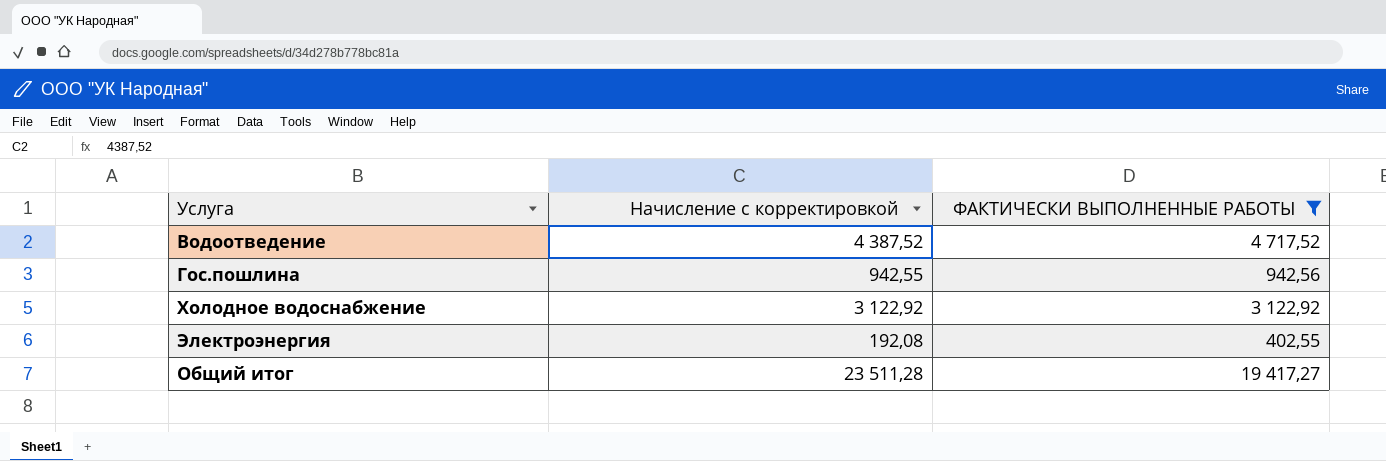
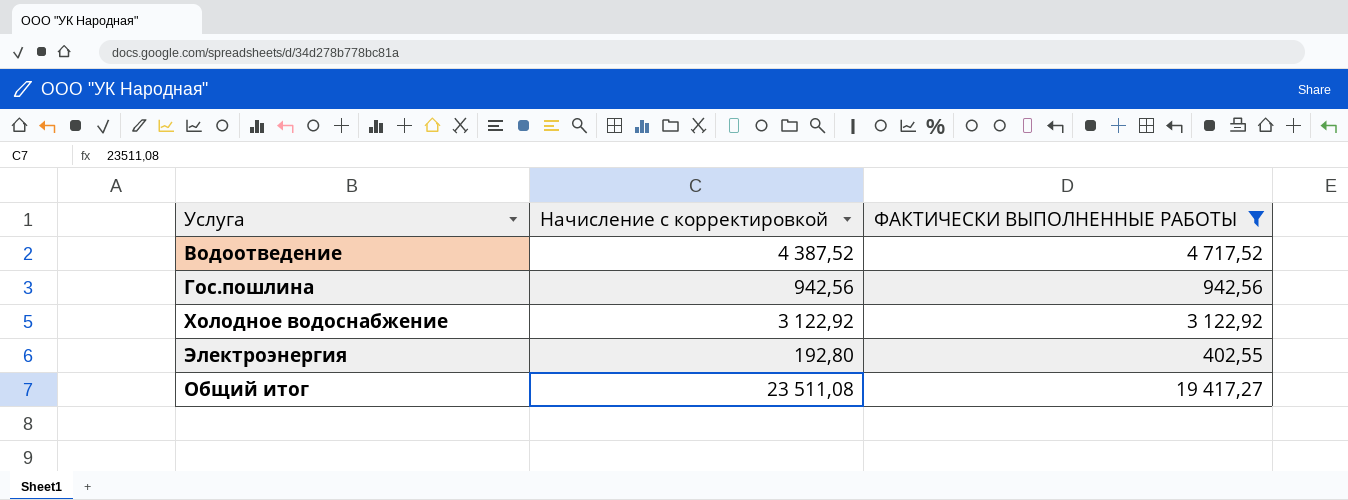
Гос.пошлина | Начисление с корректировкой: 942,55 -> 942,56
Электроэнергия | Начисление с корректировкой: 192,08 -> 192,80
Общий итог | Начисление с корректировкой: 23 511,28 -> 23 511,08

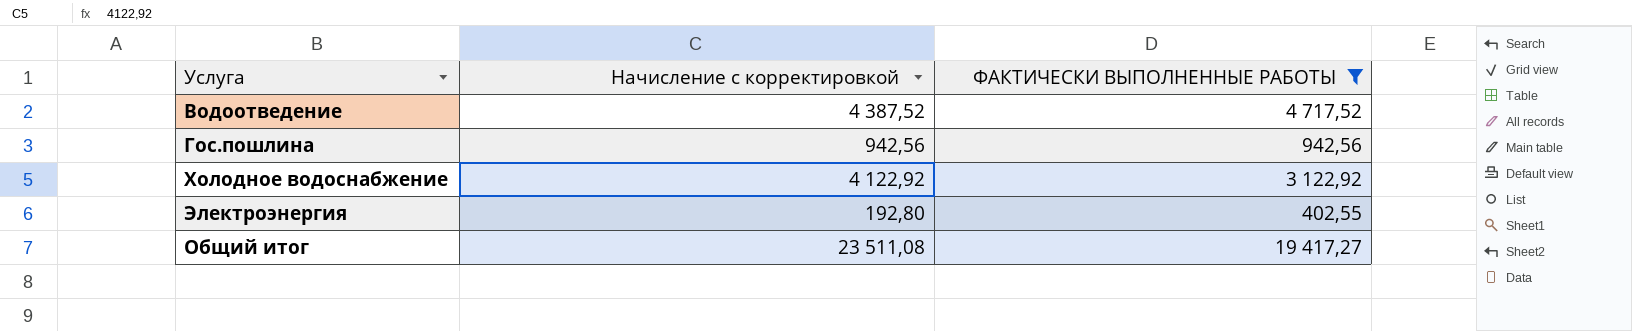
Холодное водоснабжение | Начисление с корректировкой: 3 122,92 -> 4 122,92

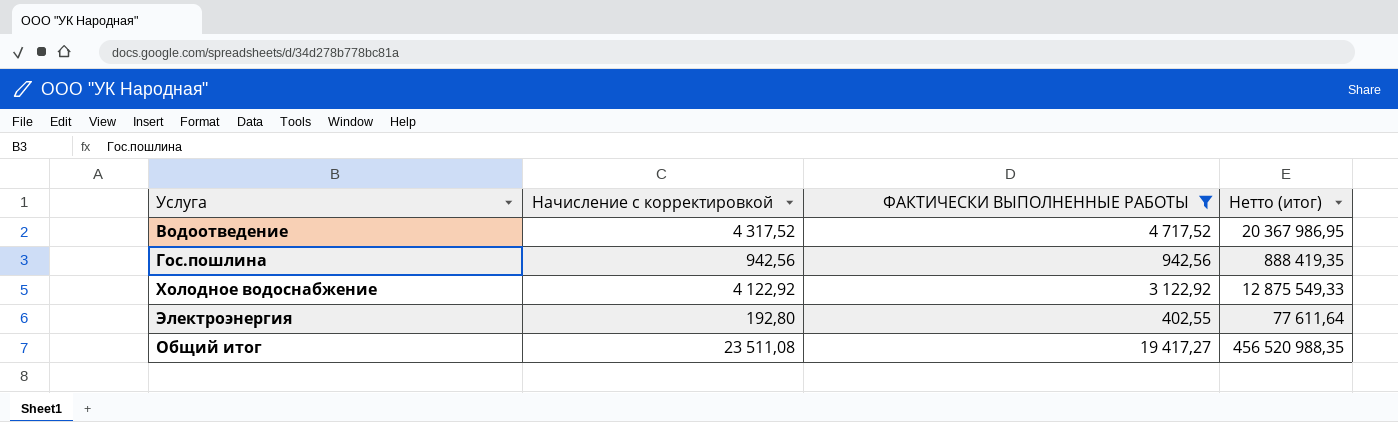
column Нетто (итог) | formula: none -> [Начисление с корректировкой] * [ФАКТИЧЕСКИ ВЫПОЛНЕННЫЕ РАБОТЫ]
Водоотведение | Начисление с корректировкой: 4 387,52 -> 4 317,52

